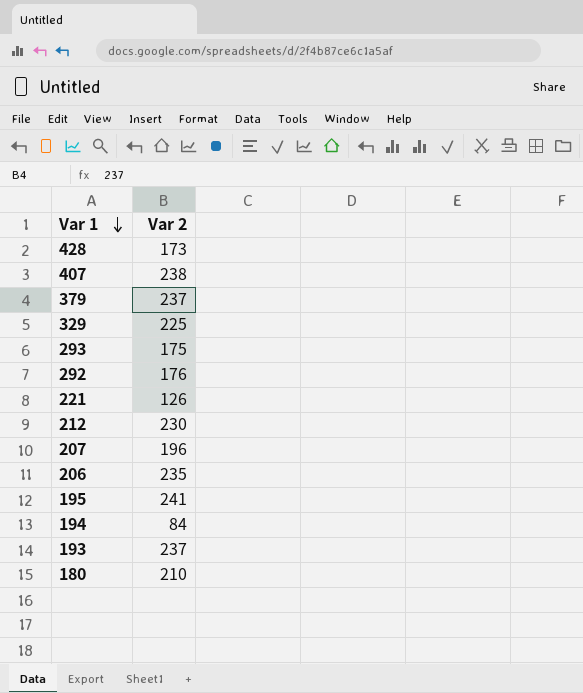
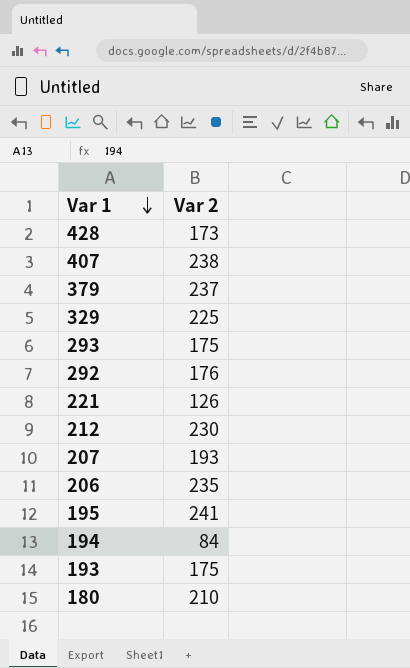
207 | Var 2: 196 -> 193
193 | Var 2: 237 -> 175

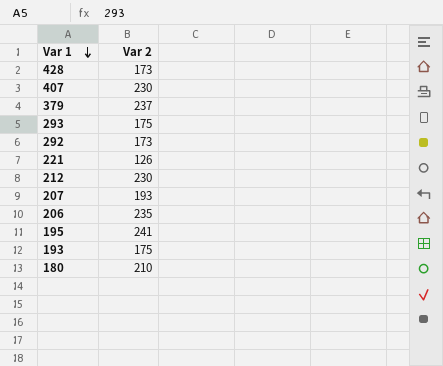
row 329: 225 -> none
row 194: 84 -> none
407 | Var 2: 238 -> 230
292 | Var 2: 176 -> 173

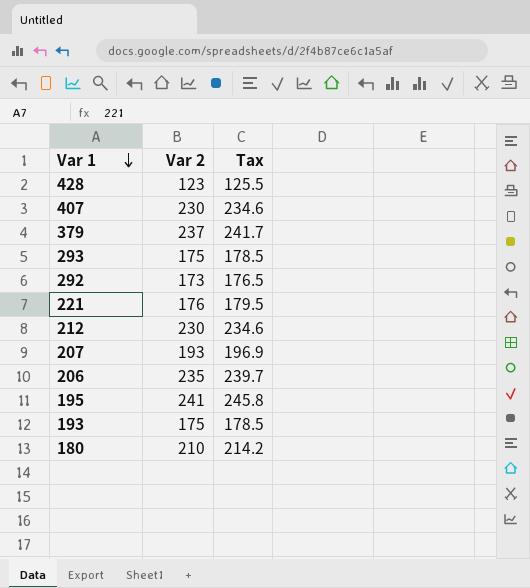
column Tax | formula: none -> [Var 2] * 1.02
428 | Var 2: 173 -> 123
221 | Var 2: 126 -> 176

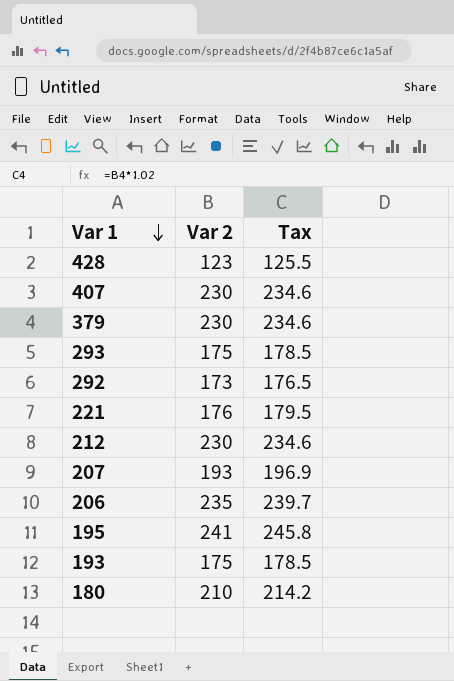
379 | Var 2: 237 -> 230
379 | Tax: 241.7 -> 234.6

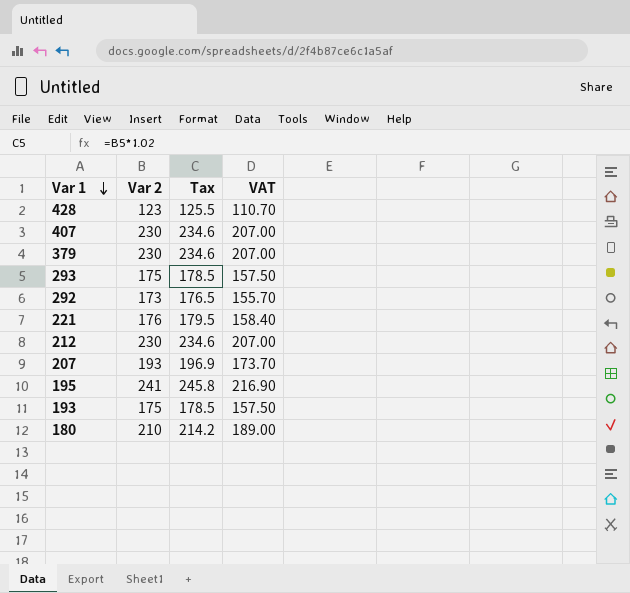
column VAT | formula: none -> [Var 2] * 0.9
row 206: 235 | 239.7 -> none

